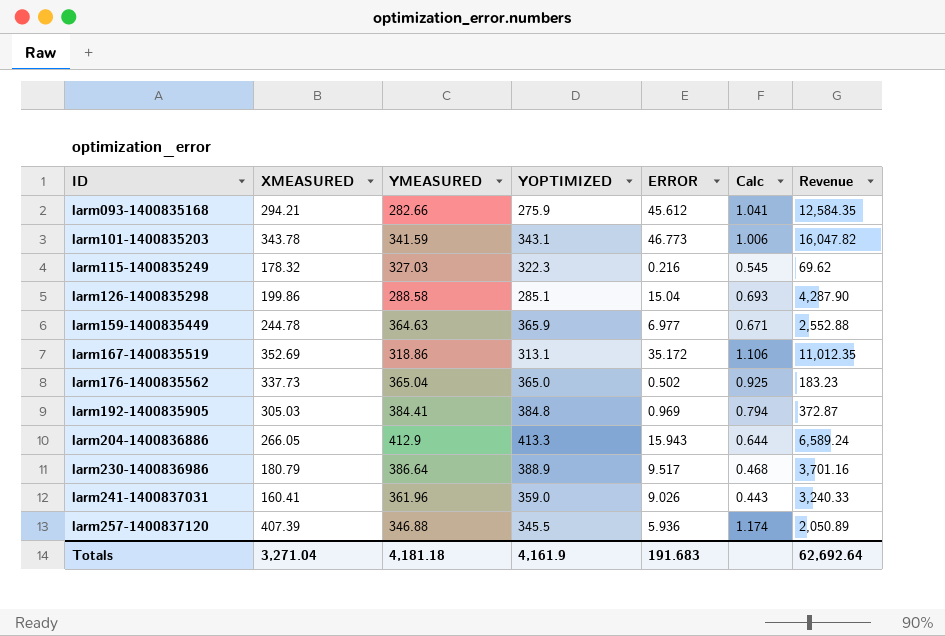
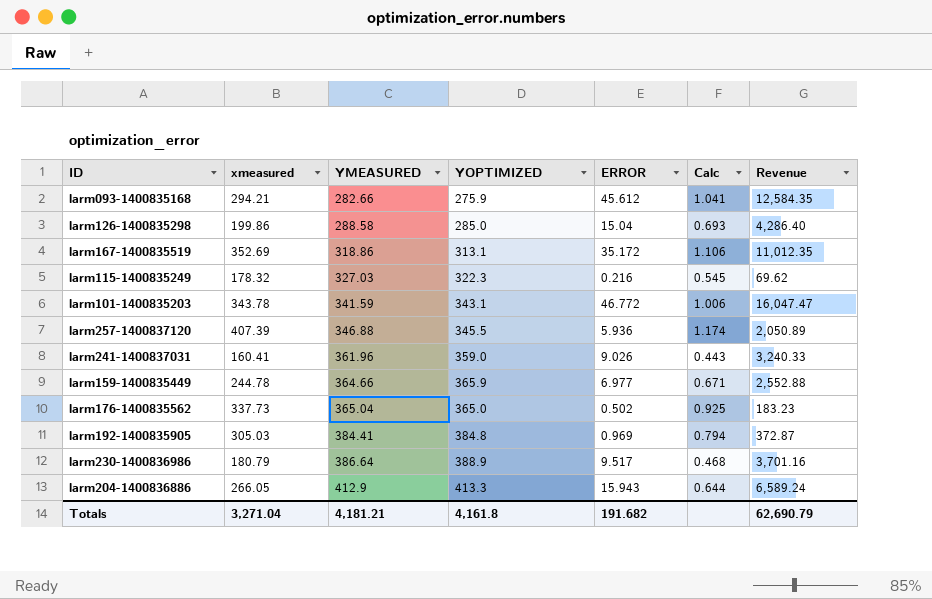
row order: ID ascending -> YMEASURED ascending
column name: XMEASURED -> xmeasured
larm126-1400835298 | YOPTIMIZED: 285.1 -> 285.0
larm126-1400835298 | Revenue: 4,287.90 -> 4,286.40
larm101-1400835203 | ERROR: 46.773 -> 46.772
larm101-1400835203 | Revenue: 16,047.82 -> 16,047.47
larm159-1400835449 | YMEASURED: 364.63 -> 364.66
Totals | YMEASURED: 4,181.18 -> 4,181.21
Totals | YOPTIMIZED: 4,161.9 -> 4,161.8
Totals | ERROR: 191.683 -> 191.682
Totals | Revenue: 62,692.64 -> 62,690.79

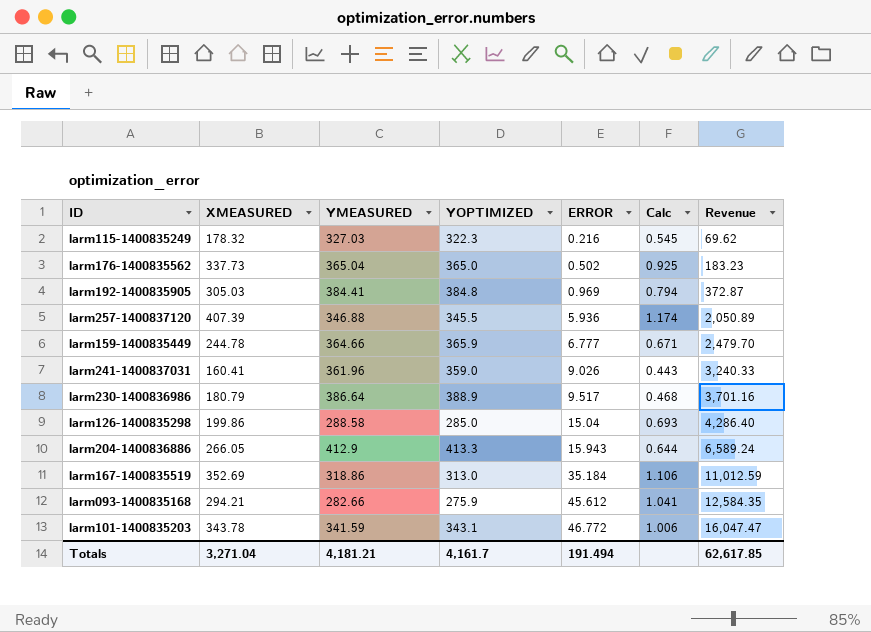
row order: YMEASURED ascending -> ERROR ascending
column name: xmeasured -> XMEASURED
larm159-1400835449 | ERROR: 6.977 -> 6.777
larm159-1400835449 | Revenue: 2,552.88 -> 2,479.70
larm167-1400835519 | YOPTIMIZED: 313.1 -> 313.0
larm167-1400835519 | ERROR: 35.172 -> 35.184
larm167-1400835519 | Revenue: 11,012.35 -> 11,012.59
Totals | YOPTIMIZED: 4,161.8 -> 4,161.7
Totals | ERROR: 191.682 -> 191.494
Totals | Revenue: 62,690.79 -> 62,617.85

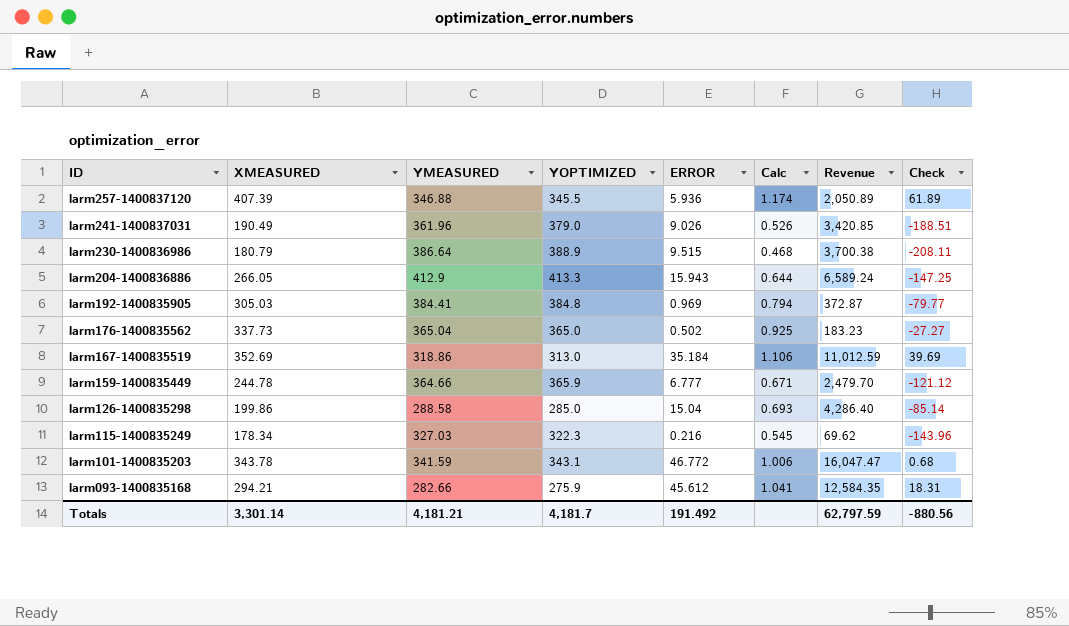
row order: ERROR ascending -> ID descending
column Check | formula: none -> [XMEASURED] - [YOPTIMIZED]
larm241-1400837031 | XMEASURED: 160.41 -> 190.49
larm241-1400837031 | YOPTIMIZED: 359.0 -> 379.0
larm241-1400837031 | Calc: 0.443 -> 0.526
larm241-1400837031 | Revenue: 3,240.33 -> 3,420.85
larm230-1400836986 | ERROR: 9.517 -> 9.515
larm230-1400836986 | Revenue: 3,701.16 -> 3,700.38
larm115-1400835249 | XMEASURED: 178.32 -> 178.34
Totals | XMEASURED: 3,271.04 -> 3,301.14
Totals | YOPTIMIZED: 4,161.7 -> 4,181.7
Totals | ERROR: 191.494 -> 191.492
Totals | Revenue: 62,617.85 -> 62,797.59

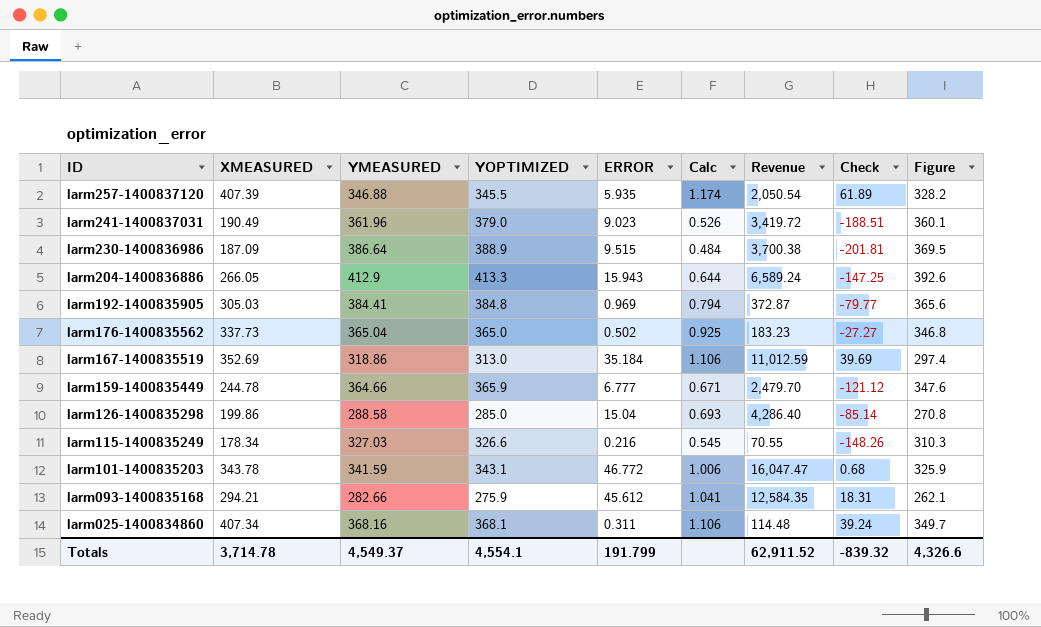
column Figure | formula: none -> [YOPTIMIZED] * 0.95
larm257-1400837120 | ERROR: 5.936 -> 5.935
larm257-1400837120 | Revenue: 2,050.89 -> 2,050.54
larm241-1400837031 | ERROR: 9.026 -> 9.023
larm241-1400837031 | Revenue: 3,420.85 -> 3,419.72
larm230-1400836986 | XMEASURED: 180.79 -> 187.09
larm230-1400836986 | Calc: 0.468 -> 0.484
larm230-1400836986 | Check: -208.11 -> -201.81
larm115-1400835249 | YOPTIMIZED: 322.3 -> 326.6
larm115-1400835249 | Revenue: 69.62 -> 70.55
larm115-1400835249 | Check: -143.96 -> -148.26
row larm025-1400834860: none -> 407.34 | 368.16 | 368.1 | 0.311 | 1.106 | 114.48 | 39.24 | 349.7
Totals | XMEASURED: 3,301.14 -> 3,714.78
Totals | YMEASURED: 4,181.21 -> 4,549.37
Totals | YOPTIMIZED: 4,181.7 -> 4,554.1
Totals | ERROR: 191.492 -> 191.799
Totals | Revenue: 62,797.59 -> 62,911.52
Totals | Check: -880.56 -> -839.32

